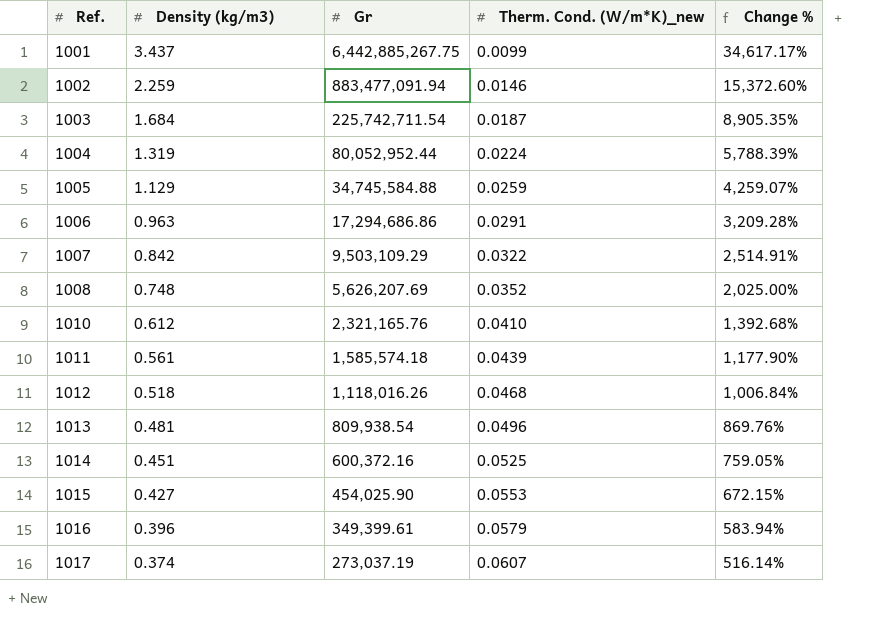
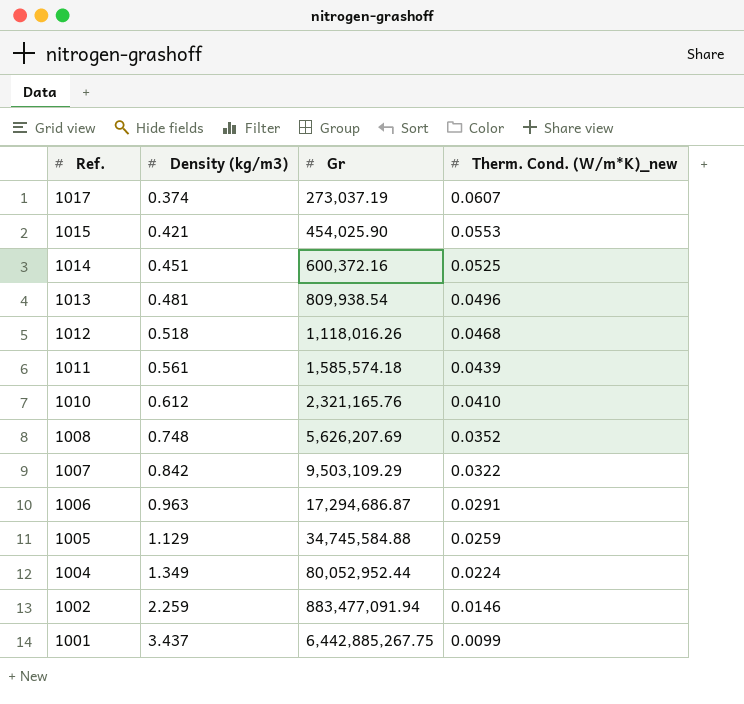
row order: Ref. ascending -> Ref. descending
column Change % | formula: ([Density (kg/m3)] - [Therm. Cond. (W/m*K)_new]) / [Therm. Cond. (W/m*K)_new] -> none
row 1003: 1.684 | 225,742,711.54 | 0.0187 | 8,905.35% -> none
row 1016: 0.396 | 349,399.61 | 0.0579 | 583.94% -> none
1015 | Density (kg/m3): 0.427 -> 0.421
1006 | Gr: 17,294,686.86 -> 17,294,686.87
1004 | Density (kg/m3): 1.319 -> 1.349

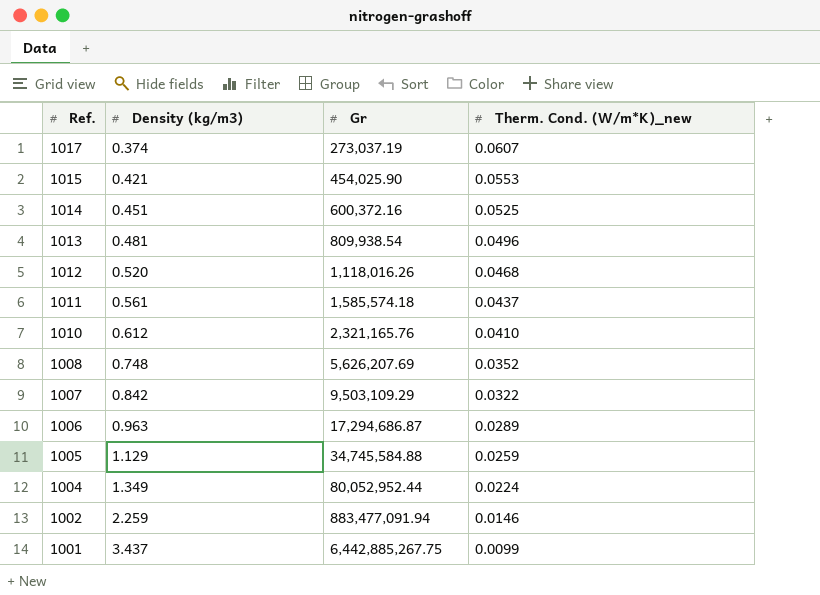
1012 | Density (kg/m3): 0.518 -> 0.520
1011 | Therm. Cond. (W/m*K)_new: 0.0439 -> 0.0437
1006 | Therm. Cond. (W/m*K)_new: 0.0291 -> 0.0289

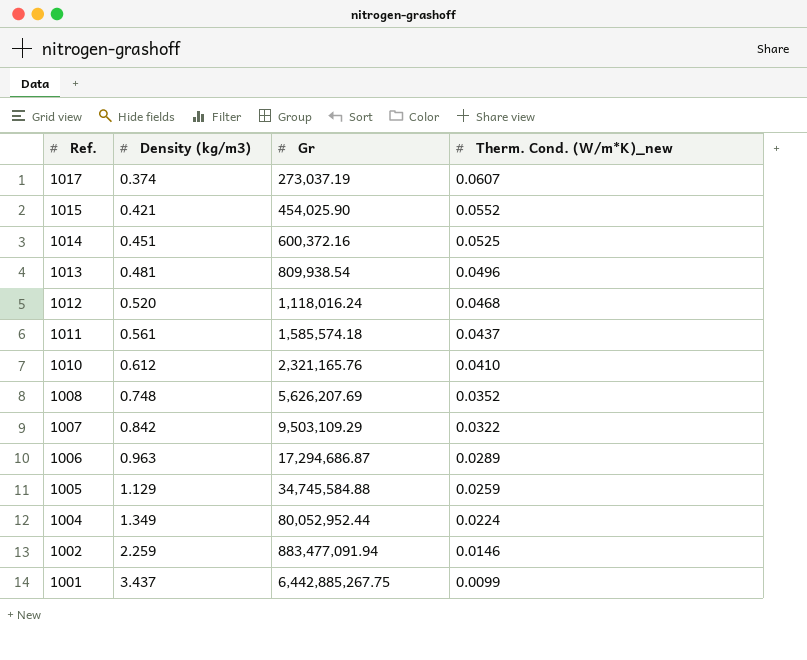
1015 | Therm. Cond. (W/m*K)_new: 0.0553 -> 0.0552
1012 | Gr: 1,118,016.26 -> 1,118,016.24

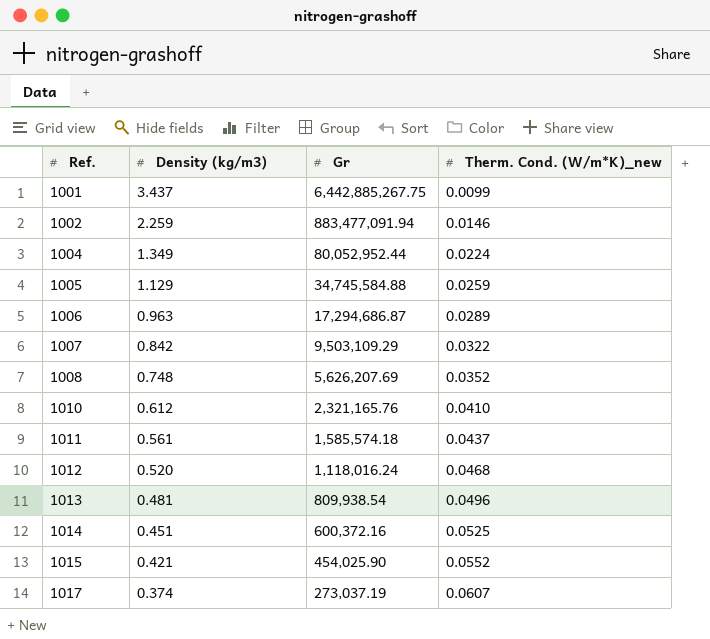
row order: Ref. descending -> Ref. ascending

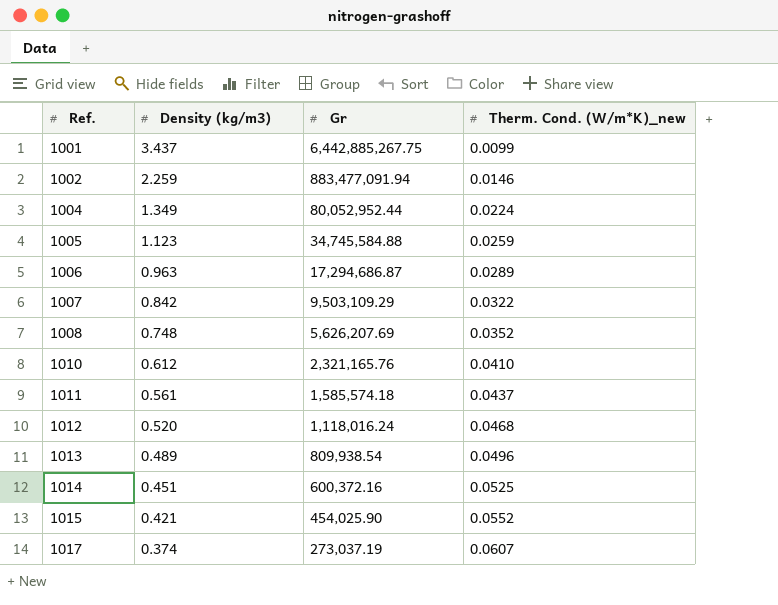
1005 | Density (kg/m3): 1.129 -> 1.123
1013 | Density (kg/m3): 0.481 -> 0.489

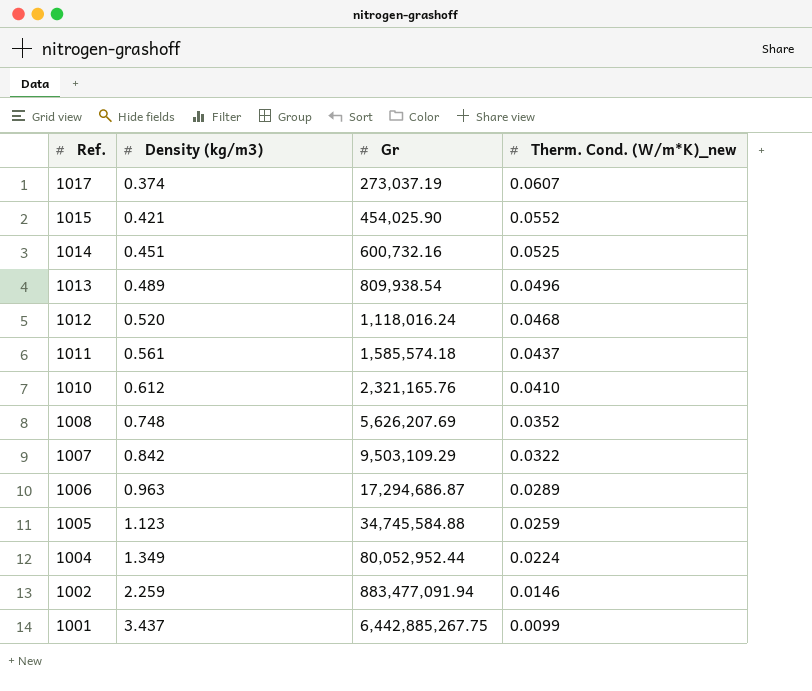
row order: Ref. ascending -> Ref. descending
1014 | Gr: 600,372.16 -> 600,732.16

